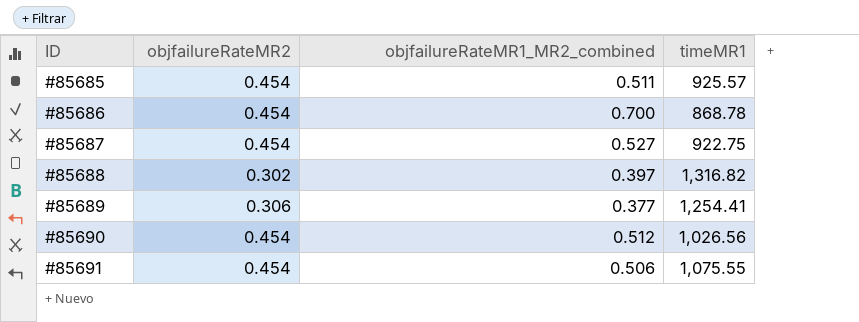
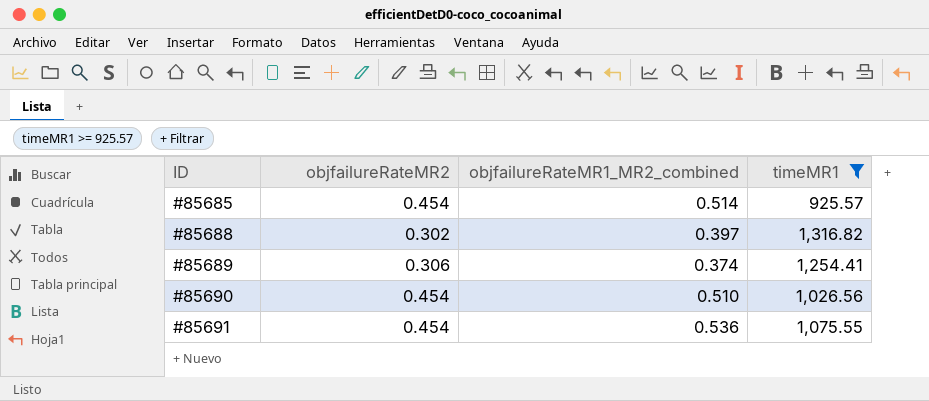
filter: none -> timeMR1 >= 925.57
#85685 | objfailureRateMR1_MR2_combined: 0.511 -> 0.514
#85689 | objfailureRateMR1_MR2_combined: 0.377 -> 0.374
#85690 | objfailureRateMR1_MR2_combined: 0.512 -> 0.510
#85691 | objfailureRateMR1_MR2_combined: 0.506 -> 0.536

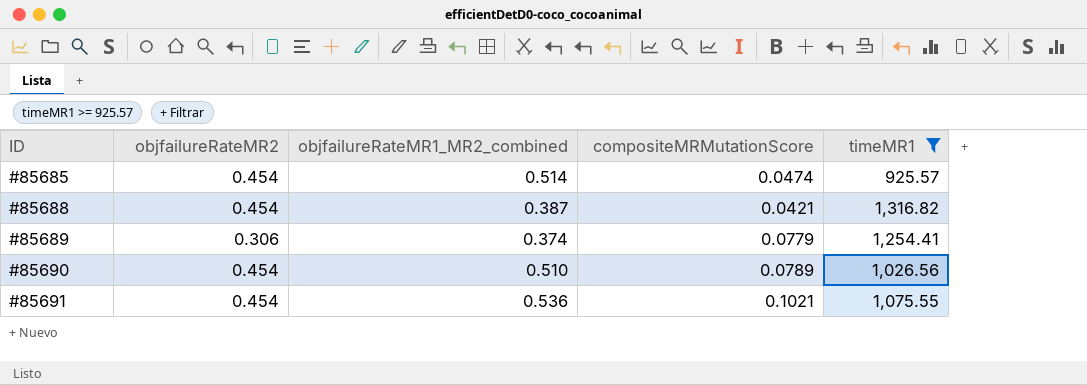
column compositeMRMutationScore | position: none -> 4
#85688 | objfailureRateMR2: 0.302 -> 0.454
#85688 | objfailureRateMR1_MR2_combined: 0.397 -> 0.387

